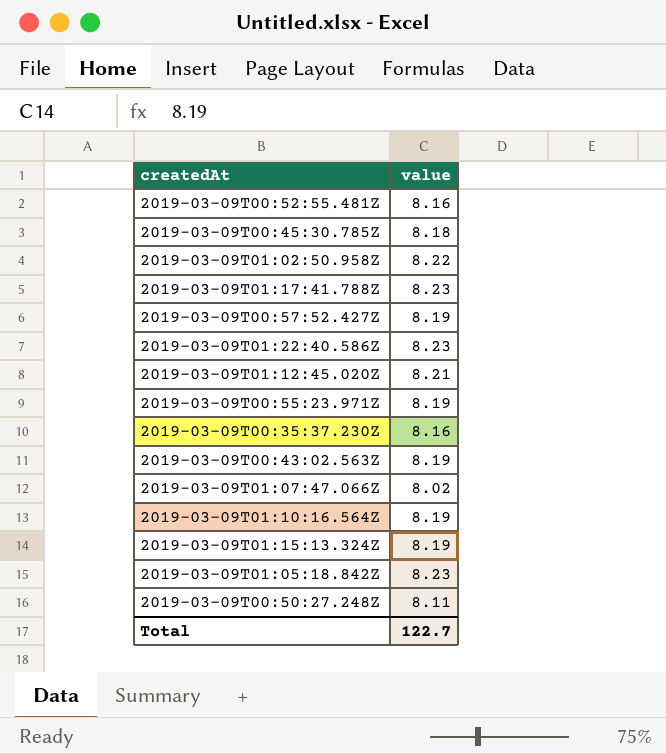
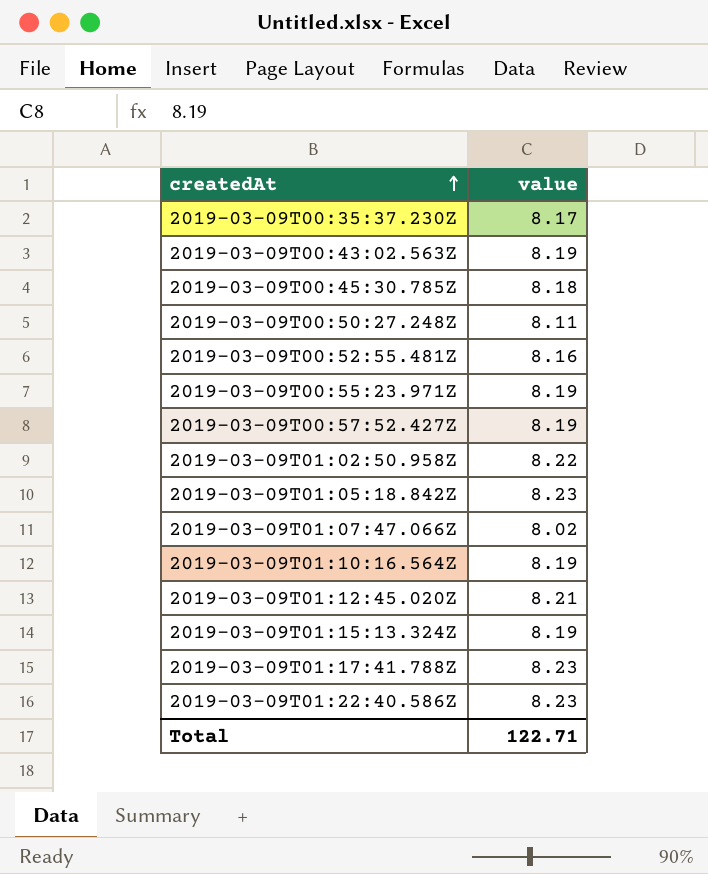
row order: none -> createdAt ascending
2019-03-09T00:35:37.230Z | value: 8.16 -> 8.17
Total | value: 122.7 -> 122.71

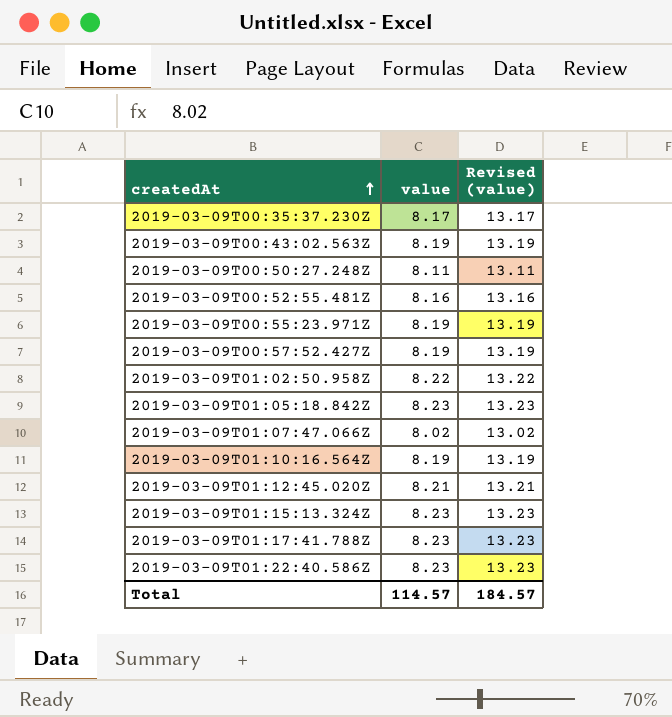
column Revised (value) | formula: none -> [value] + 5
row 2019-03-09T00:45:30.785Z: 8.18 -> none
2019-03-09T01:15:13.324Z | value: 8.19 -> 8.23
Total | value: 122.71 -> 114.57

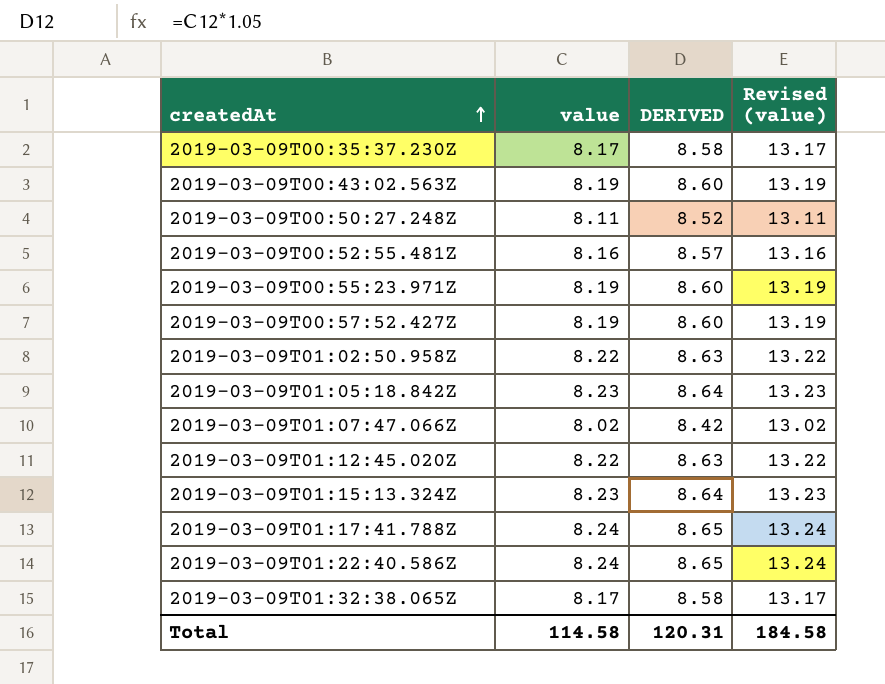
column DERIVED | formula: none -> [value] * 1.05
row 2019-03-09T01:10:16.564Z: 8.19 | 13.19 -> none
2019-03-09T01:12:45.020Z | value: 8.21 -> 8.22
2019-03-09T01:12:45.020Z | Revised (value): 13.21 -> 13.22
2019-03-09T01:17:41.788Z | value: 8.23 -> 8.24
2019-03-09T01:17:41.788Z | Revised (value): 13.23 -> 13.24
2019-03-09T01:22:40.586Z | value: 8.23 -> 8.24
2019-03-09T01:22:40.586Z | Revised (value): 13.23 -> 13.24
row 2019-03-09T01:32:38.065Z: none -> 8.17 | 8.58 | 13.17
Total | value: 114.57 -> 114.58
Total | Revised (value): 184.57 -> 184.58

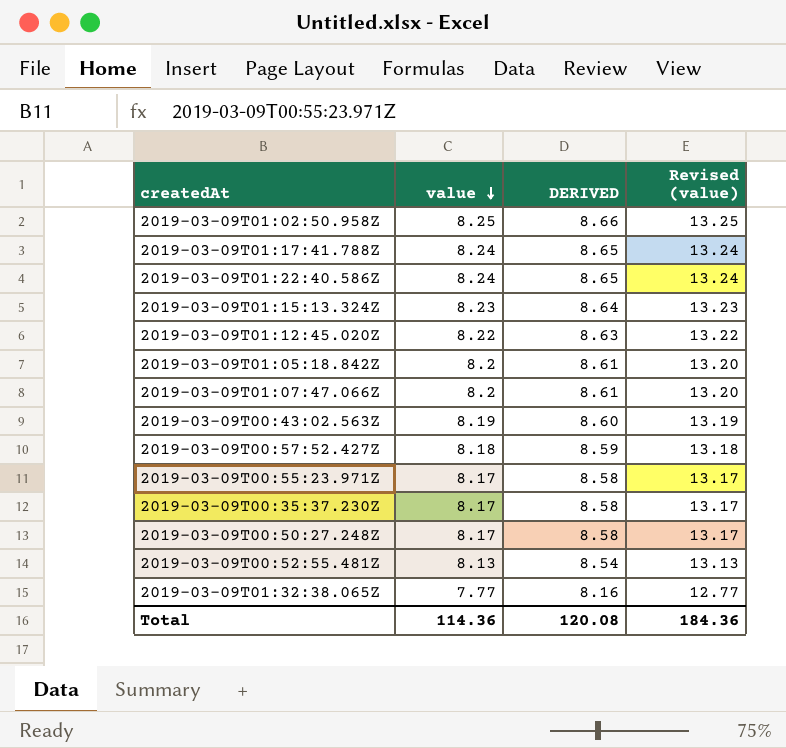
row order: createdAt ascending -> value descending
2019-03-09T01:02:50.958Z | value: 8.22 -> 8.25
2019-03-09T01:02:50.958Z | DERIVED: 8.63 -> 8.66
2019-03-09T01:02:50.958Z | Revised (value): 13.22 -> 13.25
2019-03-09T01:05:18.842Z | value: 8.23 -> 8.2
2019-03-09T01:05:18.842Z | DERIVED: 8.64 -> 8.61
2019-03-09T01:05:18.842Z | Revised (value): 13.23 -> 13.20
2019-03-09T01:07:47.066Z | value: 8.02 -> 8.2
2019-03-09T01:07:47.066Z | DERIVED: 8.42 -> 8.61
2019-03-09T01:07:47.066Z | Revised (value): 13.02 -> 13.20
2019-03-09T00:57:52.427Z | value: 8.19 -> 8.18
2019-03-09T00:57:52.427Z | DERIVED: 8.60 -> 8.59
2019-03-09T00:57:52.427Z | Revised (value): 13.19 -> 13.18
2019-03-09T00:55:23.971Z | value: 8.19 -> 8.17
2019-03-09T00:55:23.971Z | DERIVED: 8.60 -> 8.58
2019-03-09T00:55:23.971Z | Revised (value): 13.19 -> 13.17
2019-03-09T00:50:27.248Z | value: 8.11 -> 8.17
2019-03-09T00:50:27.248Z | DERIVED: 8.52 -> 8.58
2019-03-09T00:50:27.248Z | Revised (value): 13.11 -> 13.17
2019-03-09T00:52:55.481Z | value: 8.16 -> 8.13
2019-03-09T00:52:55.481Z | DERIVED: 8.57 -> 8.54
2019-03-09T00:52:55.481Z | Revised (value): 13.16 -> 13.13
2019-03-09T01:32:38.065Z | value: 8.17 -> 7.77
2019-03-09T01:32:38.065Z | DERIVED: 8.58 -> 8.16
2019-03-09T01:32:38.065Z | Revised (value): 13.17 -> 12.77
Total | value: 114.58 -> 114.36
Total | DERIVED: 120.31 -> 120.08
Total | Revised (value): 184.58 -> 184.36

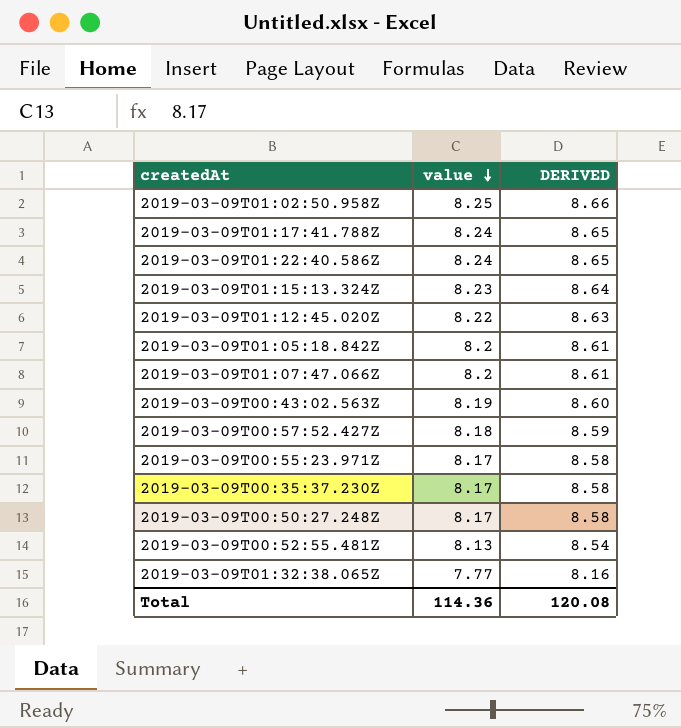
column Revised (value) | formula: [value] + 5 -> none

